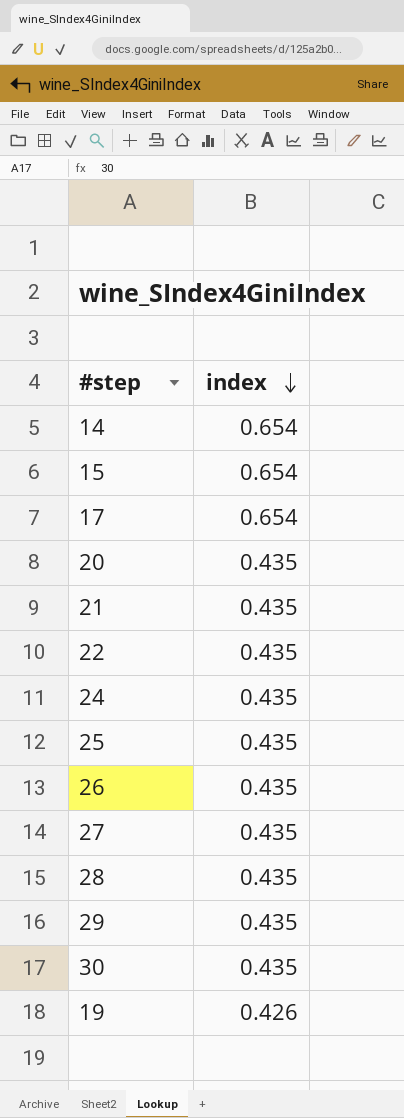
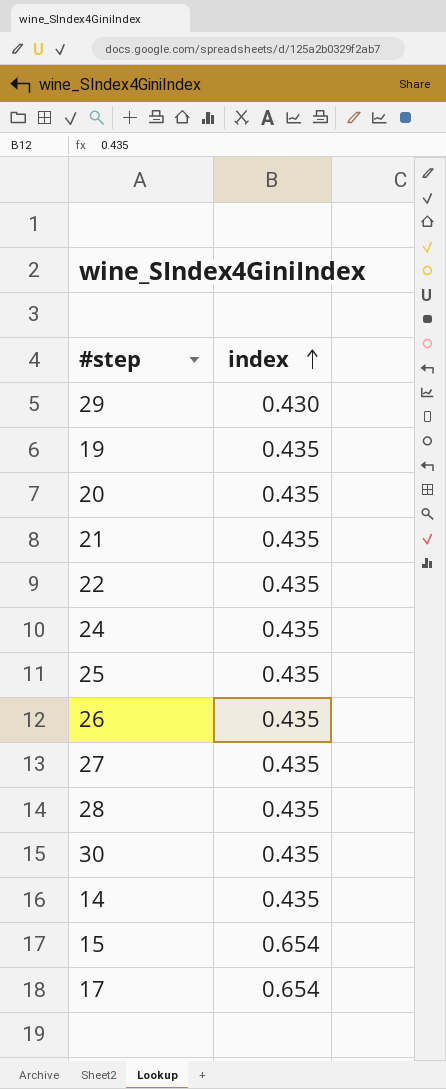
row order: index descending -> index ascending
29 | index: 0.435 -> 0.430
19 | index: 0.426 -> 0.435
14 | index: 0.654 -> 0.435

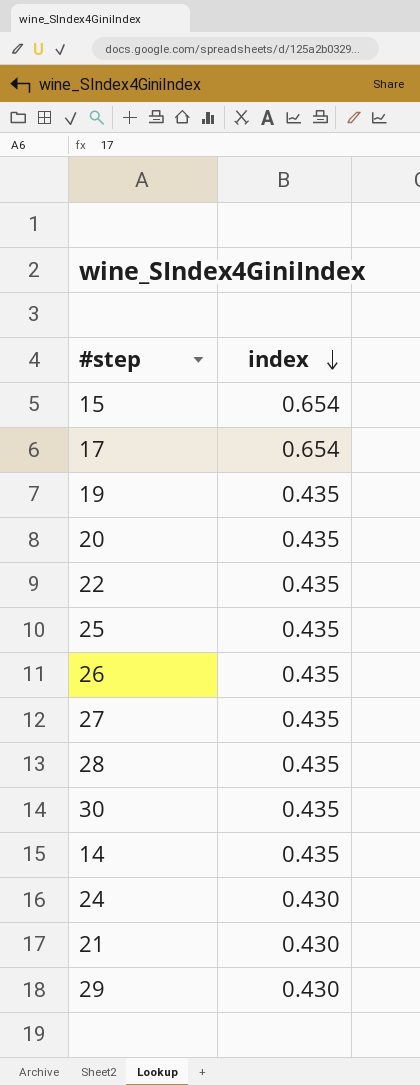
row order: index ascending -> index descending
24 | index: 0.435 -> 0.430
21 | index: 0.435 -> 0.430

